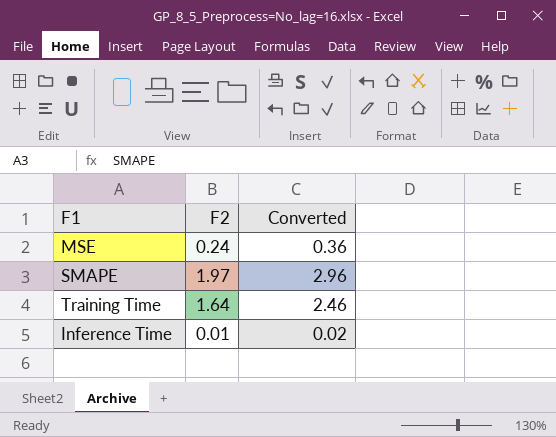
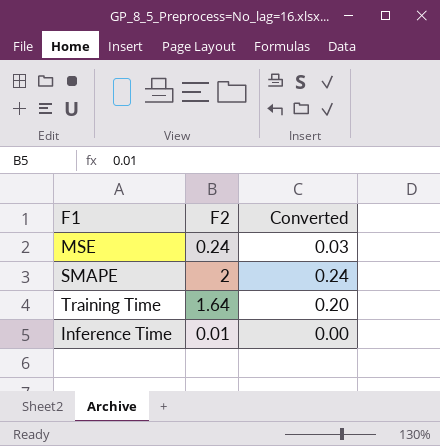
column Converted | formula: [F2] * 1.5 -> [F2] * 0.12
SMAPE | F2: 1.97 -> 2

